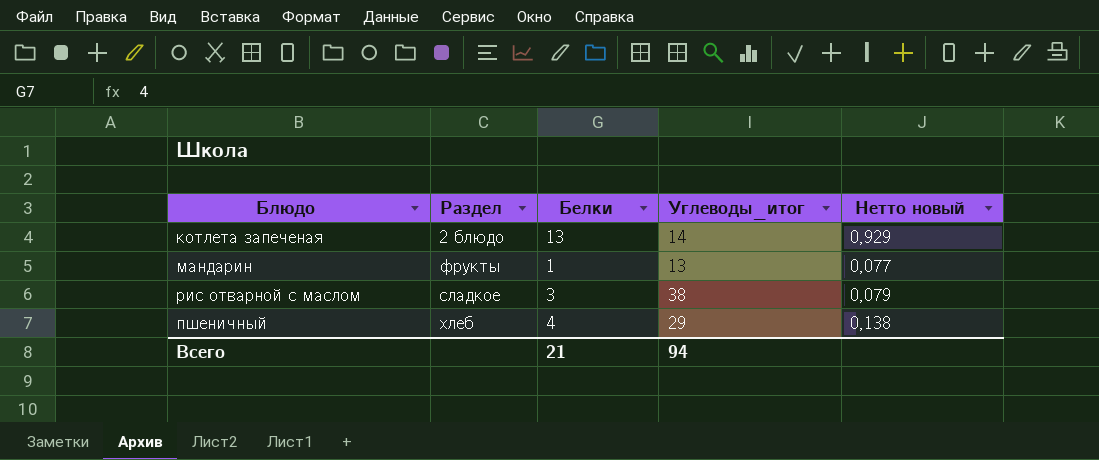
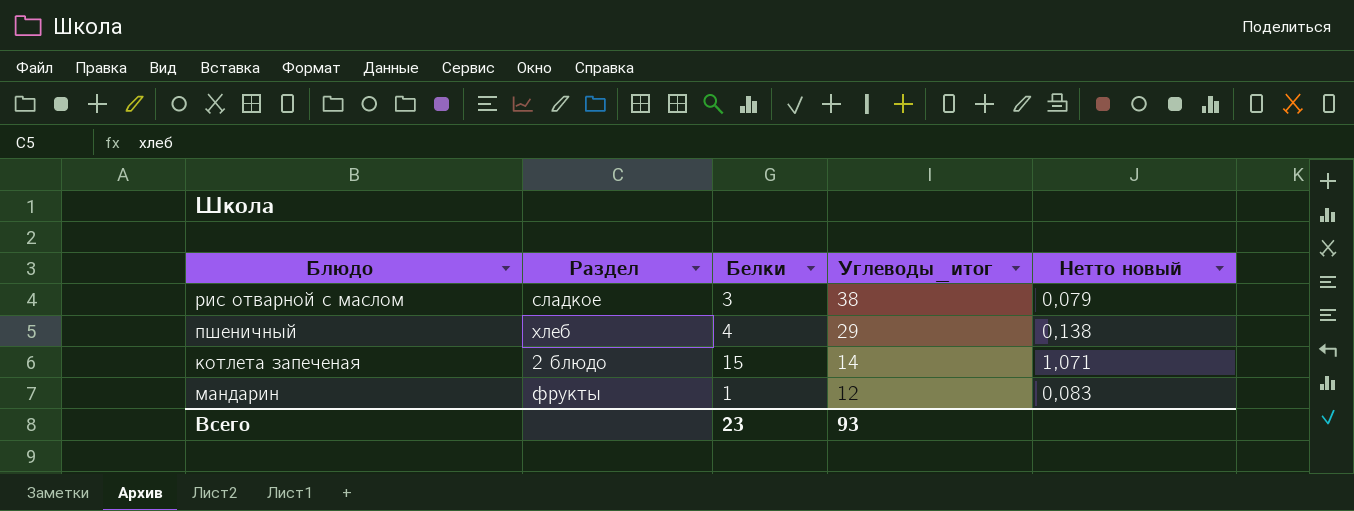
row order: none -> Углеводы_итог descending
котлета запеченая | Белки: 13 -> 15
котлета запеченая | Нетто новый: 0,929 -> 1,071
мандарин | Углеводы_итог: 13 -> 12
мандарин | Нетто новый: 0,077 -> 0,083
Всего | Белки: 21 -> 23
Всего | Углеводы_итог: 94 -> 93

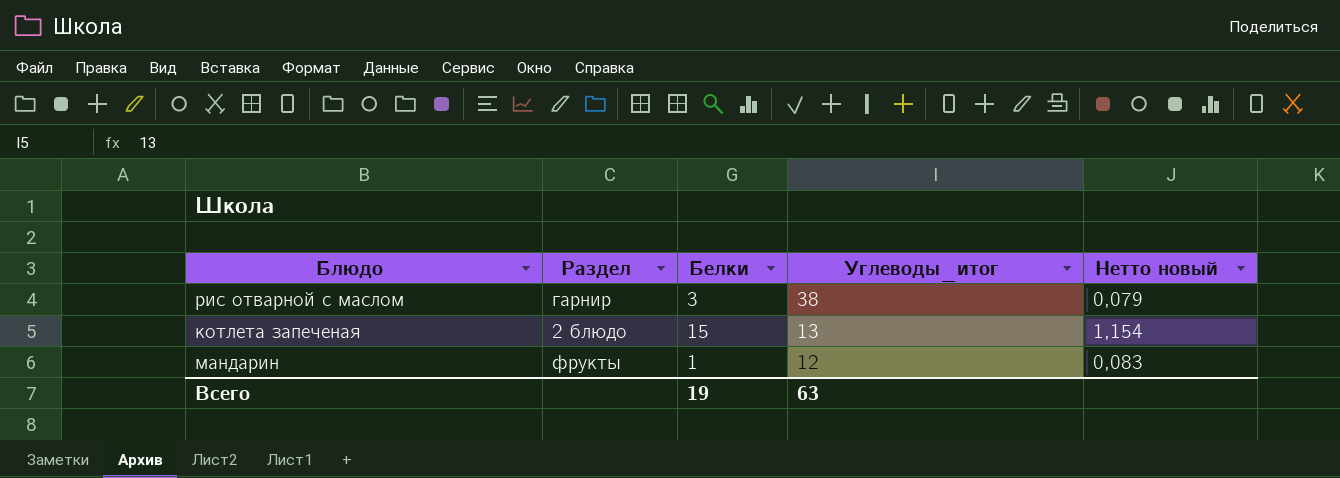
row пшеничный: хлеб | 4 | 29 | 0,138 -> none
рис отварной с маслом | Раздел: сладкое -> гарнир
котлета запеченая | Углеводы_итог: 14 -> 13
котлета запеченая | Нетто новый: 1,071 -> 1,154
Всего | Белки: 23 -> 19
Всего | Углеводы_итог: 93 -> 63

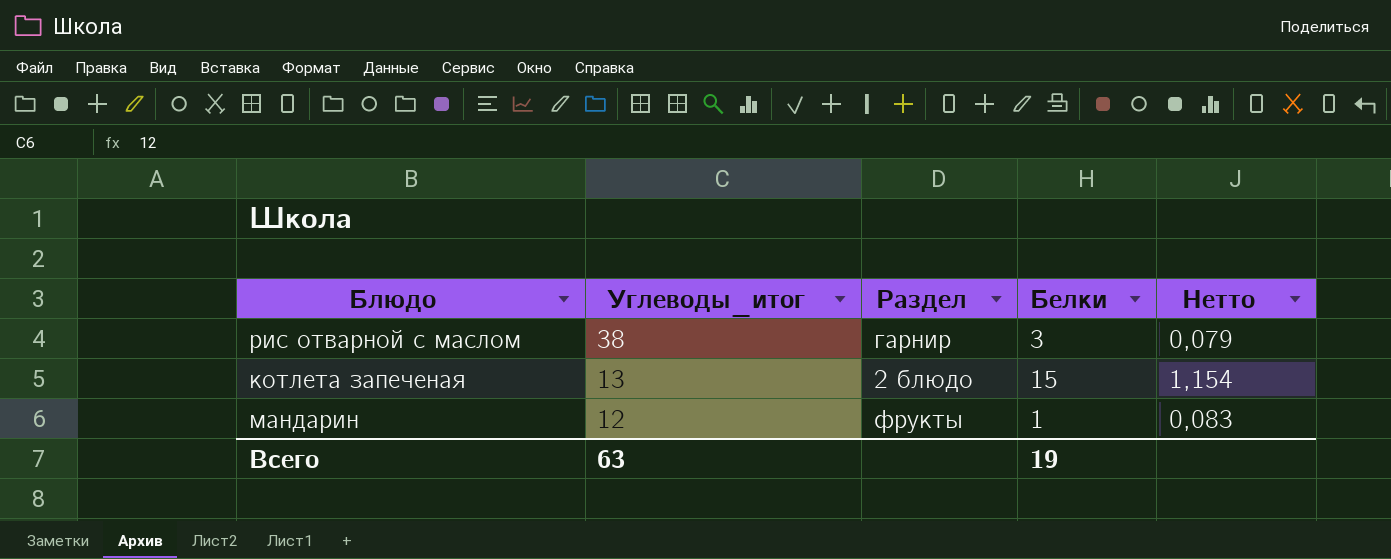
column Углеводы_итог | position: 4 -> 2
column name: Нетто новый -> Нетто

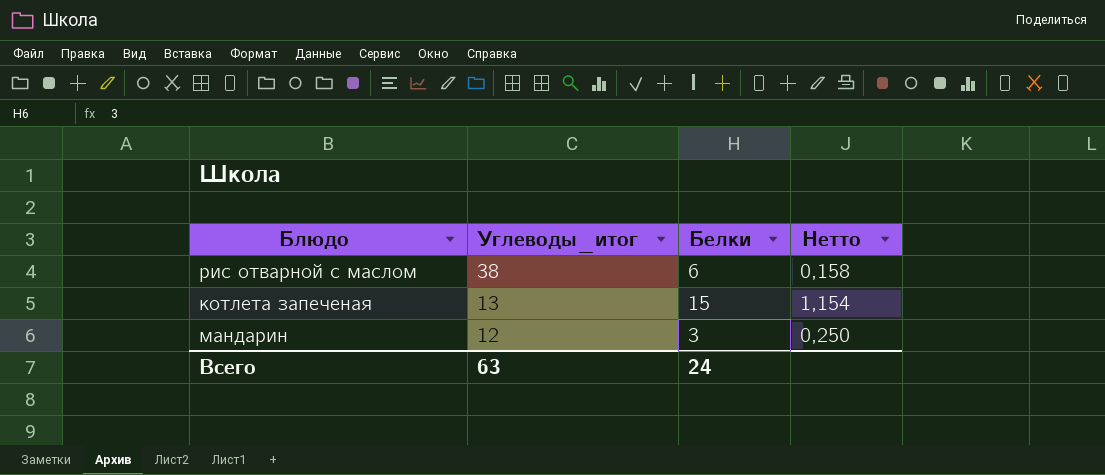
column Раздел | position: 3 -> none
рис отварной с маслом | Белки: 3 -> 6
рис отварной с маслом | Нетто: 0,079 -> 0,158
мандарин | Белки: 1 -> 3
мандарин | Нетто: 0,083 -> 0,250
Всего | Белки: 19 -> 24

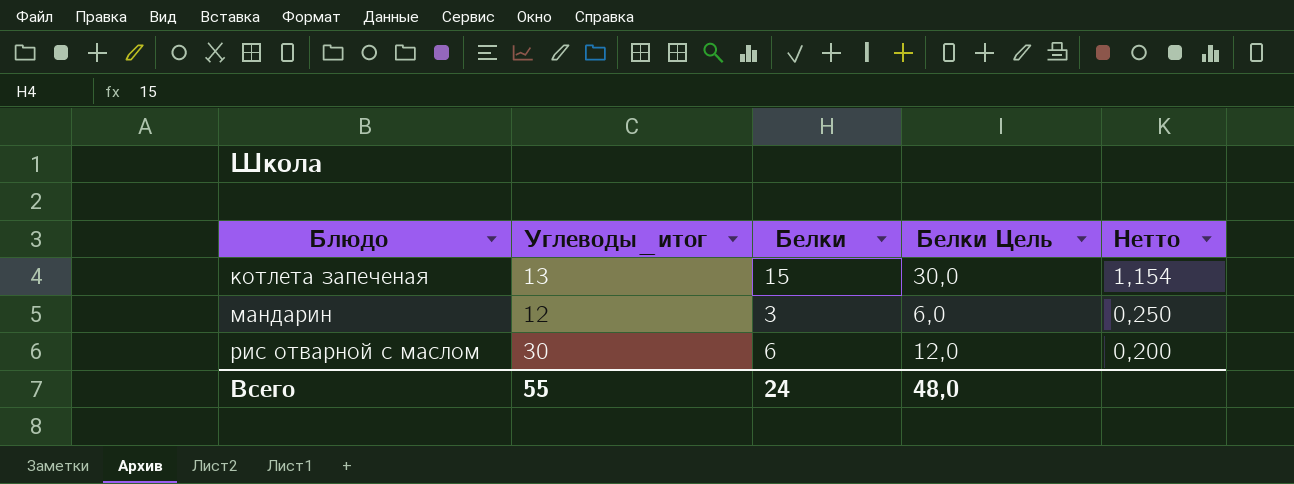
row order: Углеводы_итог descending -> Блюдо ascending
column Белки Цель | formula: none -> [Белки] * 2
рис отварной с маслом | Углеводы_итог: 38 -> 30
рис отварной с маслом | Нетто: 0,158 -> 0,200
Всего | Углеводы_итог: 63 -> 55

